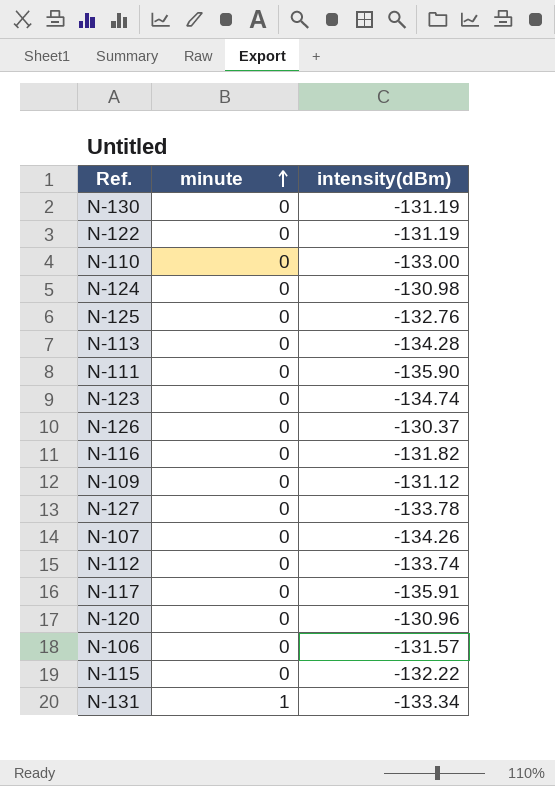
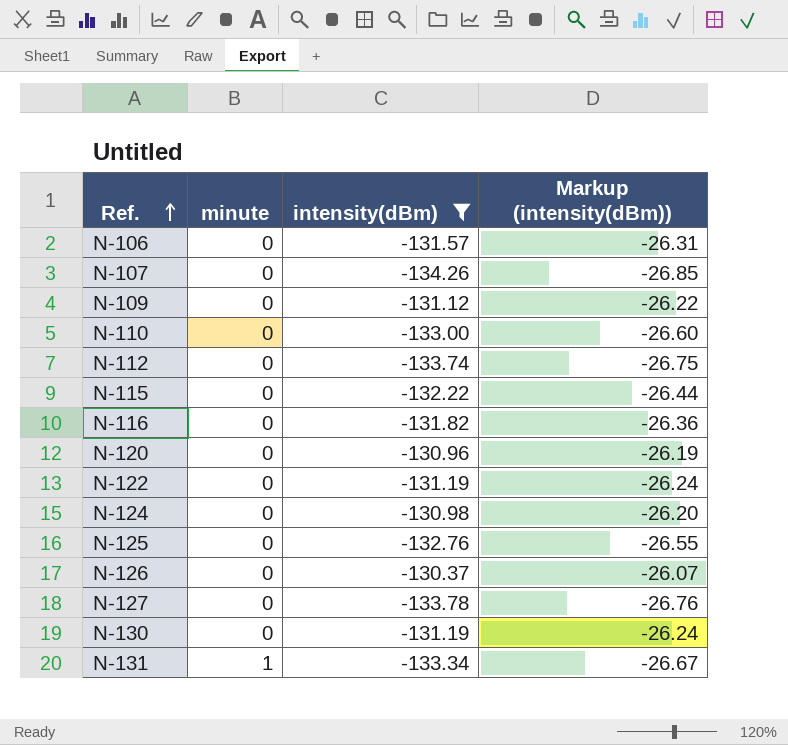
filter: none -> intensity(dBm) >= -134.26
row order: minute ascending -> Ref. ascending
column Markup (intensity(dBm)) | formula: none -> [intensity(dBm)] * 0.2

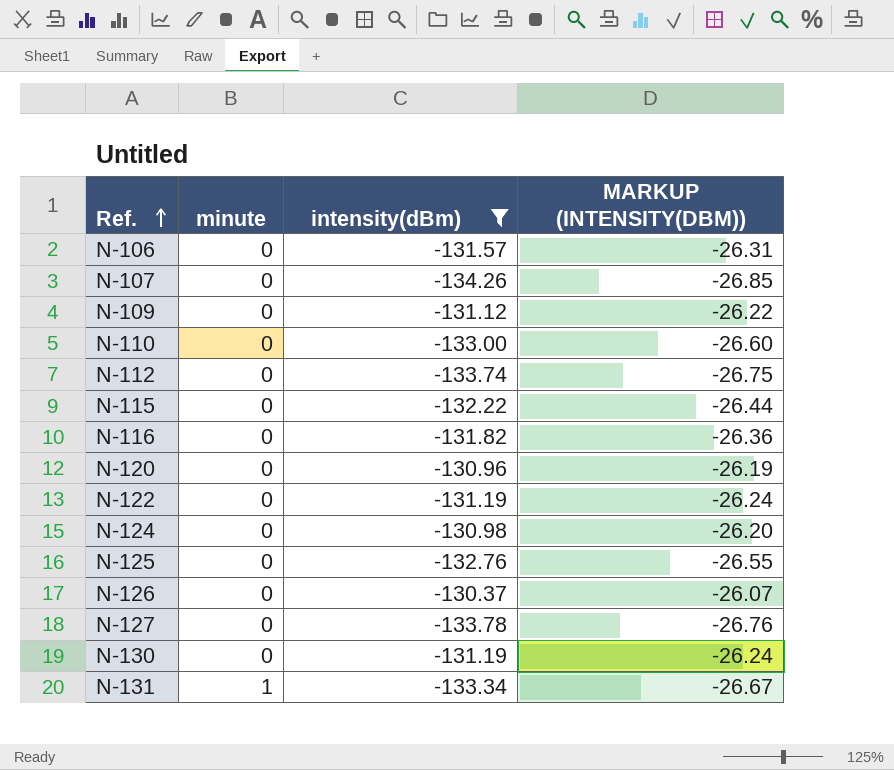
column name: Markup (intensity(dBm)) -> MARKUP (INTENSITY(DBM))

